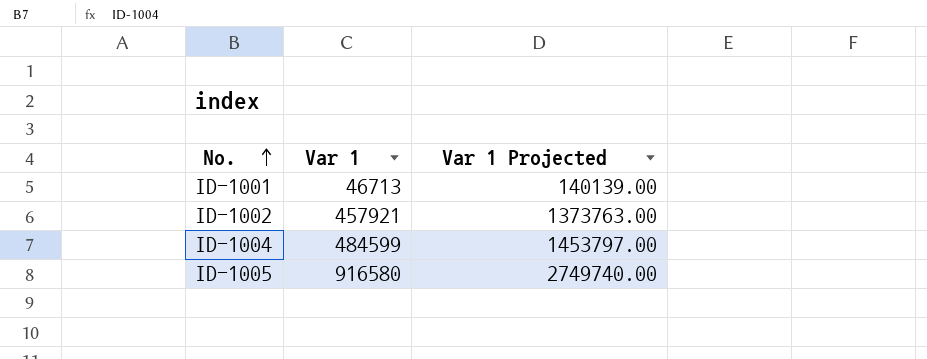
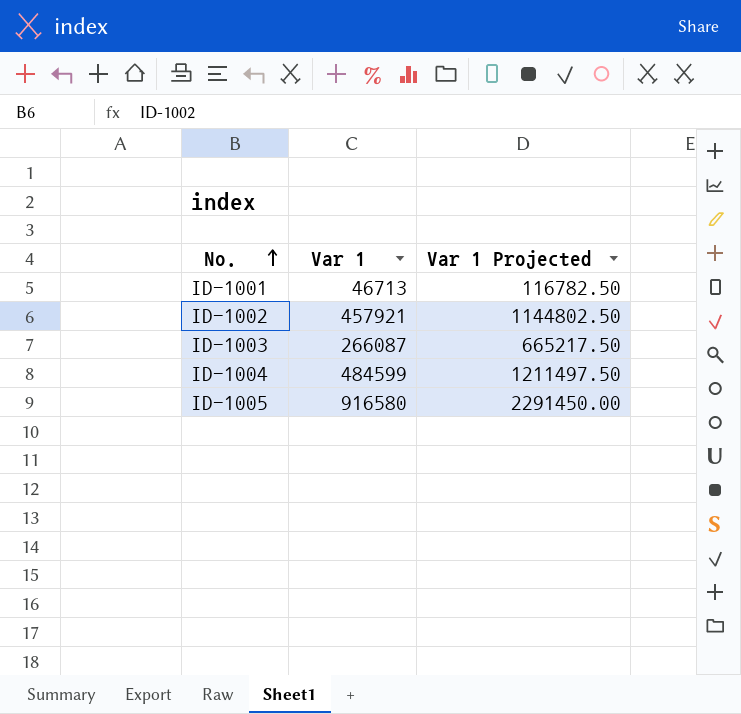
column Var 1 Projected | formula: [Var 1] * 3 -> [Var 1] * 2.5
row ID-1003: none -> 266087 | 665217.50

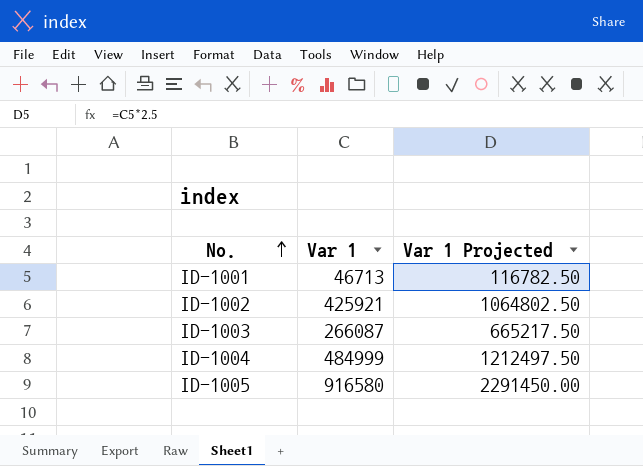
ID-1002 | Var 1: 457921 -> 425921
ID-1002 | Var 1 Projected: 1144802.50 -> 1064802.50
ID-1004 | Var 1: 484599 -> 484999
ID-1004 | Var 1 Projected: 1211497.50 -> 1212497.50

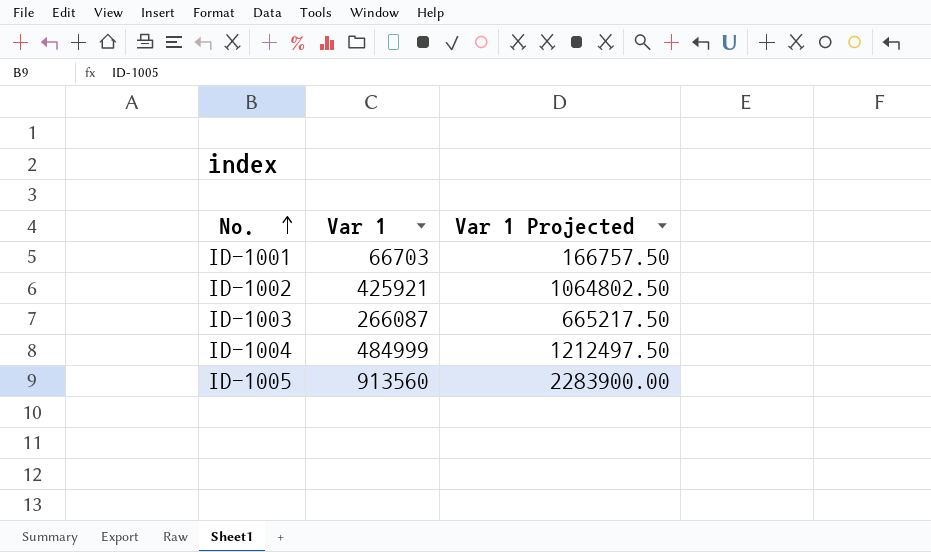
ID-1001 | Var 1: 46713 -> 66703
ID-1001 | Var 1 Projected: 116782.50 -> 166757.50
ID-1005 | Var 1: 916580 -> 913560
ID-1005 | Var 1 Projected: 2291450.00 -> 2283900.00

